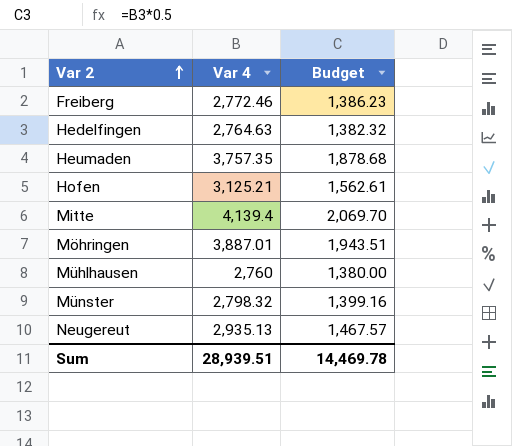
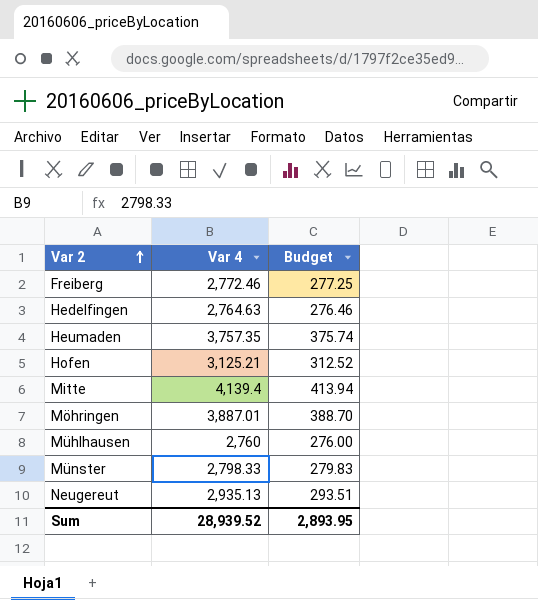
column Budget | formula: [Var 4] * 0.5 -> [Var 4] * 0.1
Münster | Var 4: 2,798.32 -> 2,798.33
Sum | Var 4: 28,939.51 -> 28,939.52
Sum | Budget: 14,469.78 -> 2,893.95

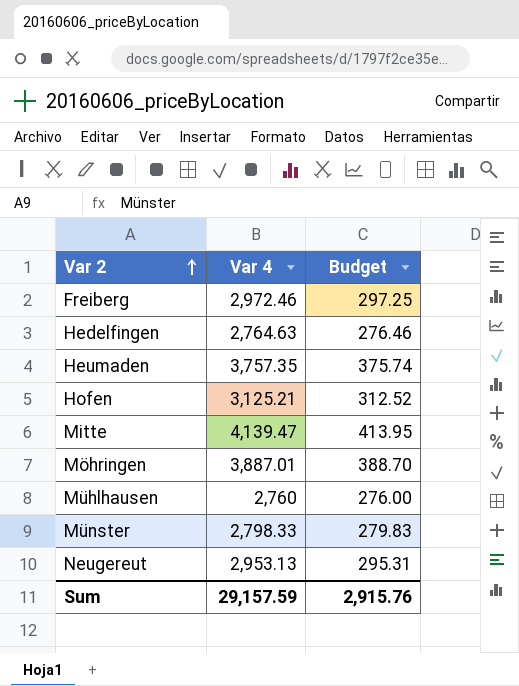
Freiberg | Var 4: 2,772.46 -> 2,972.46
Freiberg | Budget: 277.25 -> 297.25
Mitte | Var 4: 4,139.4 -> 4,139.47
Mitte | Budget: 413.94 -> 413.95
Neugereut | Var 4: 2,935.13 -> 2,953.13
Neugereut | Budget: 293.51 -> 295.31
Sum | Var 4: 28,939.52 -> 29,157.59
Sum | Budget: 2,893.95 -> 2,915.76

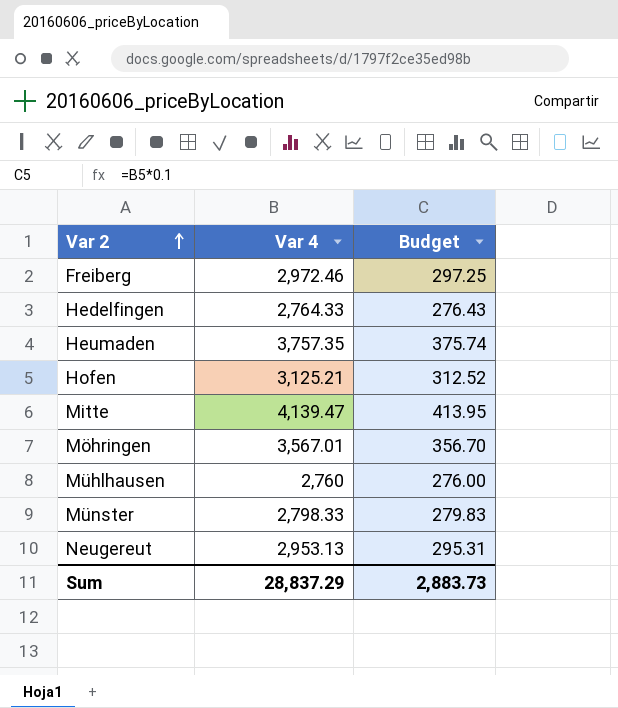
Hedelfingen | Var 4: 2,764.63 -> 2,764.33
Hedelfingen | Budget: 276.46 -> 276.43
Möhringen | Var 4: 3,887.01 -> 3,567.01
Möhringen | Budget: 388.70 -> 356.70
Sum | Var 4: 29,157.59 -> 28,837.29
Sum | Budget: 2,915.76 -> 2,883.73

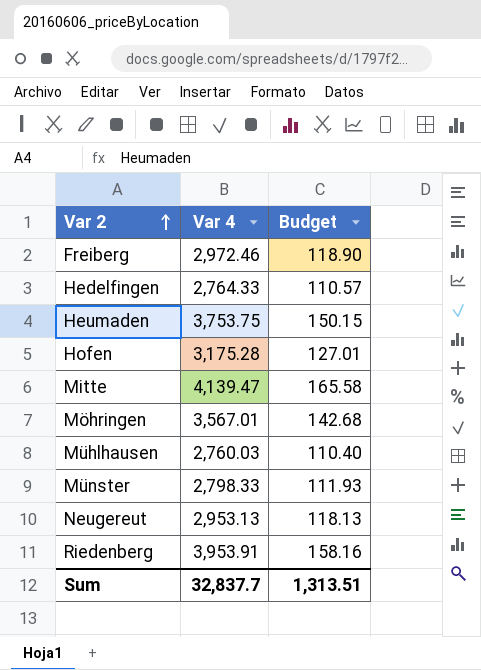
column Budget | formula: [Var 4] * 0.1 -> [Var 4] * 0.04
Heumaden | Var 4: 3,757.35 -> 3,753.75
Hofen | Var 4: 3,125.21 -> 3,175.28
Mühlhausen | Var 4: 2,760 -> 2,760.03
row Riedenberg: none -> 3,953.91 | 158.16
Sum | Var 4: 28,837.29 -> 32,837.7
Sum | Budget: 2,883.73 -> 1,313.51

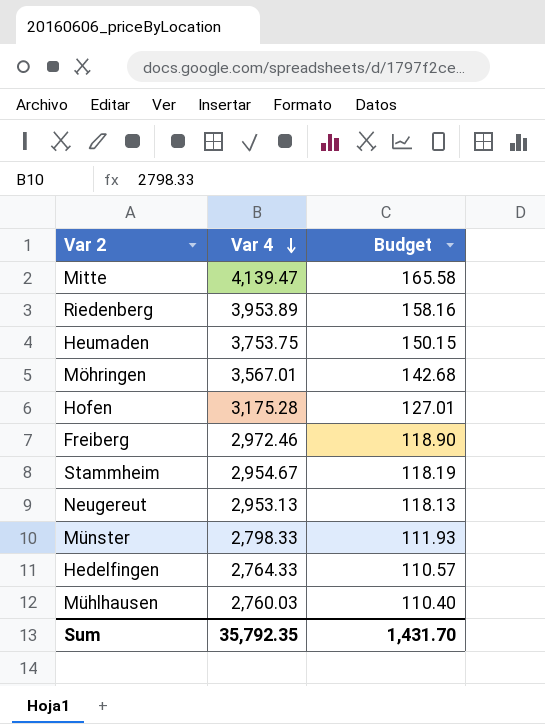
row order: Var 2 ascending -> Var 4 descending
Riedenberg | Var 4: 3,953.91 -> 3,953.89
row Stammheim: none -> 2,954.67 | 118.19
Sum | Var 4: 32,837.7 -> 35,792.35
Sum | Budget: 1,313.51 -> 1,431.70

